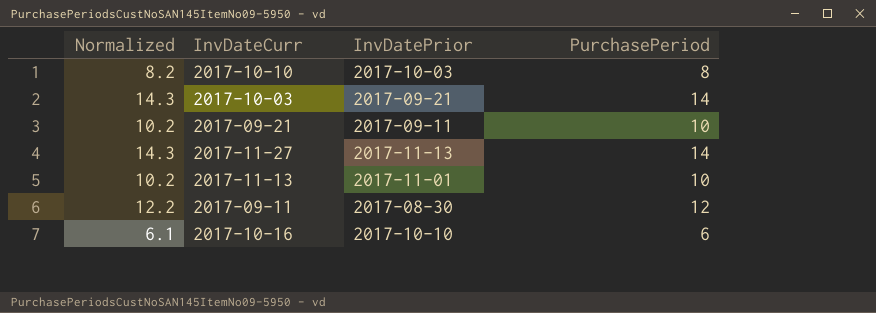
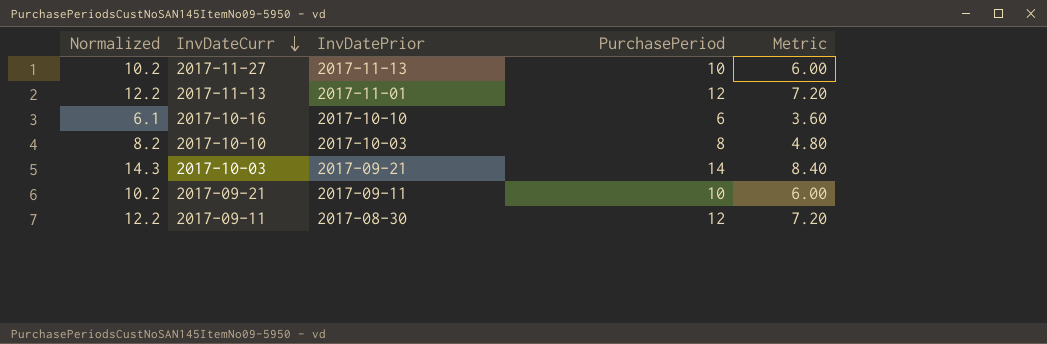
row order: none -> InvDateCurr descending
column Metric | formula: none -> [PurchasePeriod] * 0.6
2017-11-27 | Normalized: 14.3 -> 10.2
2017-11-27 | PurchasePeriod: 14 -> 10
2017-11-13 | Normalized: 10.2 -> 12.2
2017-11-13 | PurchasePeriod: 10 -> 12

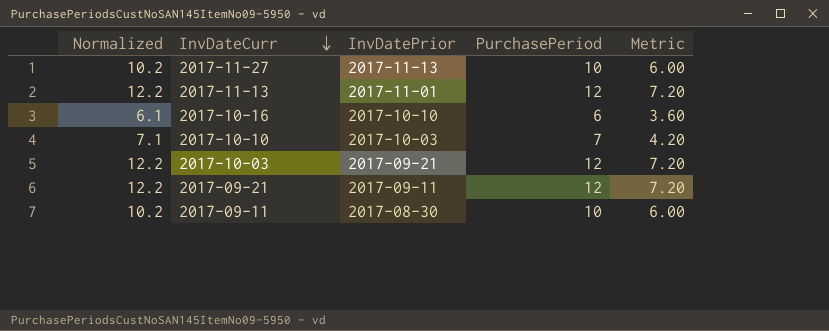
2017-10-10 | Normalized: 8.2 -> 7.1
2017-10-10 | PurchasePeriod: 8 -> 7
2017-10-10 | Metric: 4.80 -> 4.20
2017-10-03 | Normalized: 14.3 -> 12.2
2017-10-03 | PurchasePeriod: 14 -> 12
2017-10-03 | Metric: 8.40 -> 7.20
2017-09-21 | Normalized: 10.2 -> 12.2
2017-09-21 | PurchasePeriod: 10 -> 12
2017-09-21 | Metric: 6.00 -> 7.20
2017-09-11 | Normalized: 12.2 -> 10.2
2017-09-11 | PurchasePeriod: 12 -> 10
2017-09-11 | Metric: 7.20 -> 6.00

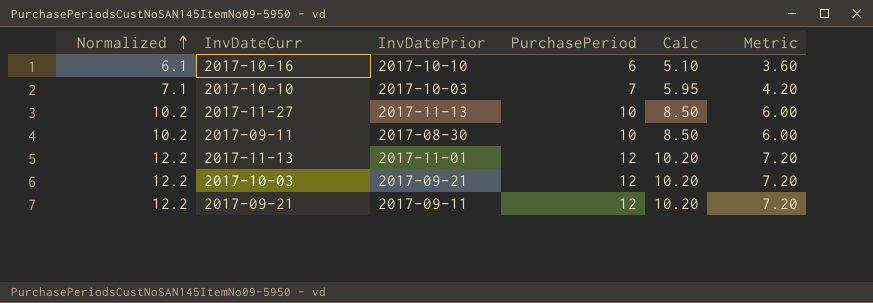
row order: InvDateCurr descending -> Normalized ascending
column Calc | formula: none -> [PurchasePeriod] * 0.85

